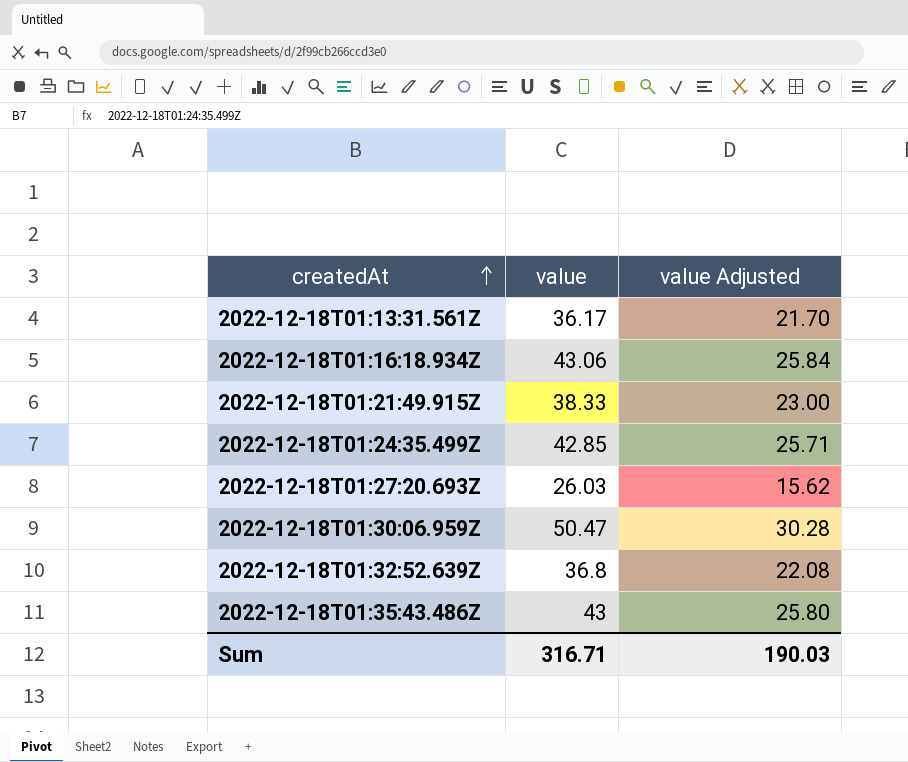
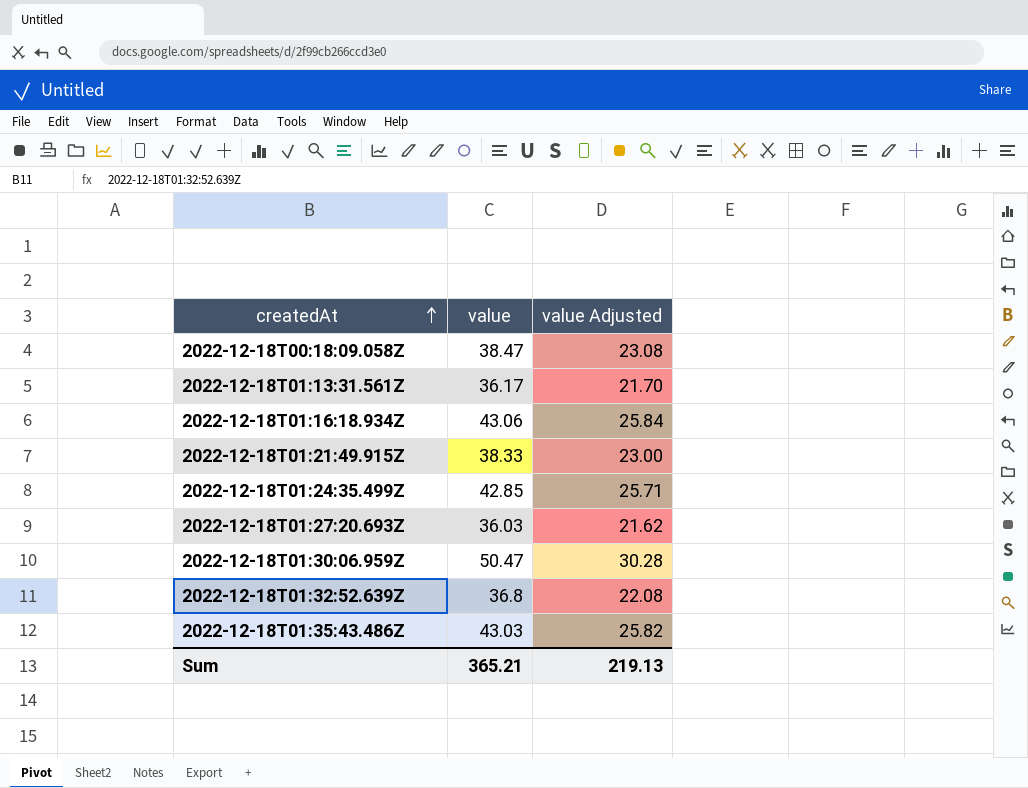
row 2022-12-18T00:18:09.058Z: none -> 38.47 | 23.08
2022-12-18T01:27:20.693Z | value: 26.03 -> 36.03
2022-12-18T01:27:20.693Z | value Adjusted: 15.62 -> 21.62
2022-12-18T01:35:43.486Z | value: 43 -> 43.03
2022-12-18T01:35:43.486Z | value Adjusted: 25.80 -> 25.82
Sum | value: 316.71 -> 365.21
Sum | value Adjusted: 190.03 -> 219.13

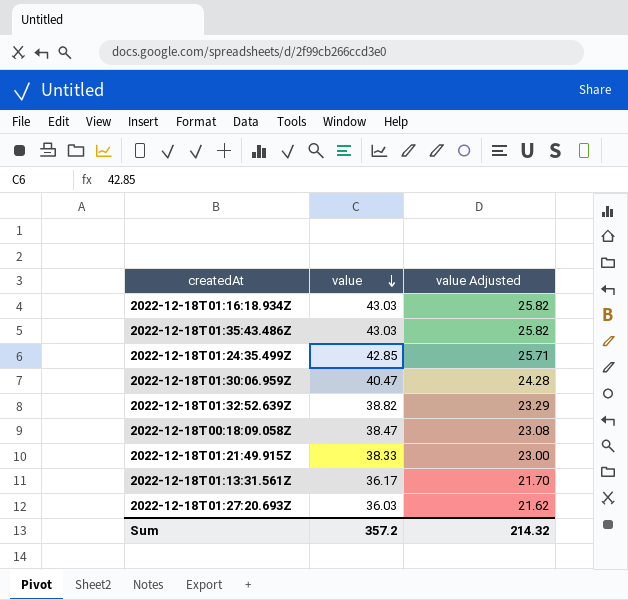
row order: createdAt ascending -> value descending
2022-12-18T01:16:18.934Z | value: 43.06 -> 43.03
2022-12-18T01:16:18.934Z | value Adjusted: 25.84 -> 25.82
2022-12-18T01:30:06.959Z | value: 50.47 -> 40.47
2022-12-18T01:30:06.959Z | value Adjusted: 30.28 -> 24.28
2022-12-18T01:32:52.639Z | value: 36.8 -> 38.82
2022-12-18T01:32:52.639Z | value Adjusted: 22.08 -> 23.29
Sum | value: 365.21 -> 357.2
Sum | value Adjusted: 219.13 -> 214.32

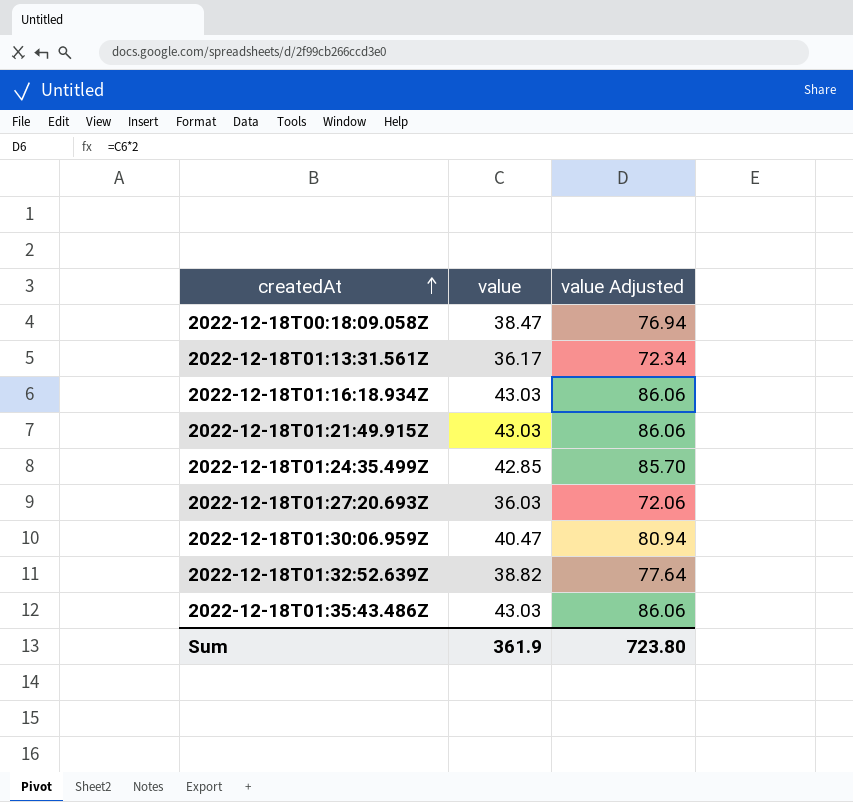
row order: value descending -> createdAt ascending
column value Adjusted | formula: [value] * 0.6 -> [value] * 2
2022-12-18T01:21:49.915Z | value: 38.33 -> 43.03
Sum | value: 357.2 -> 361.9
Sum | value Adjusted: 214.32 -> 723.80

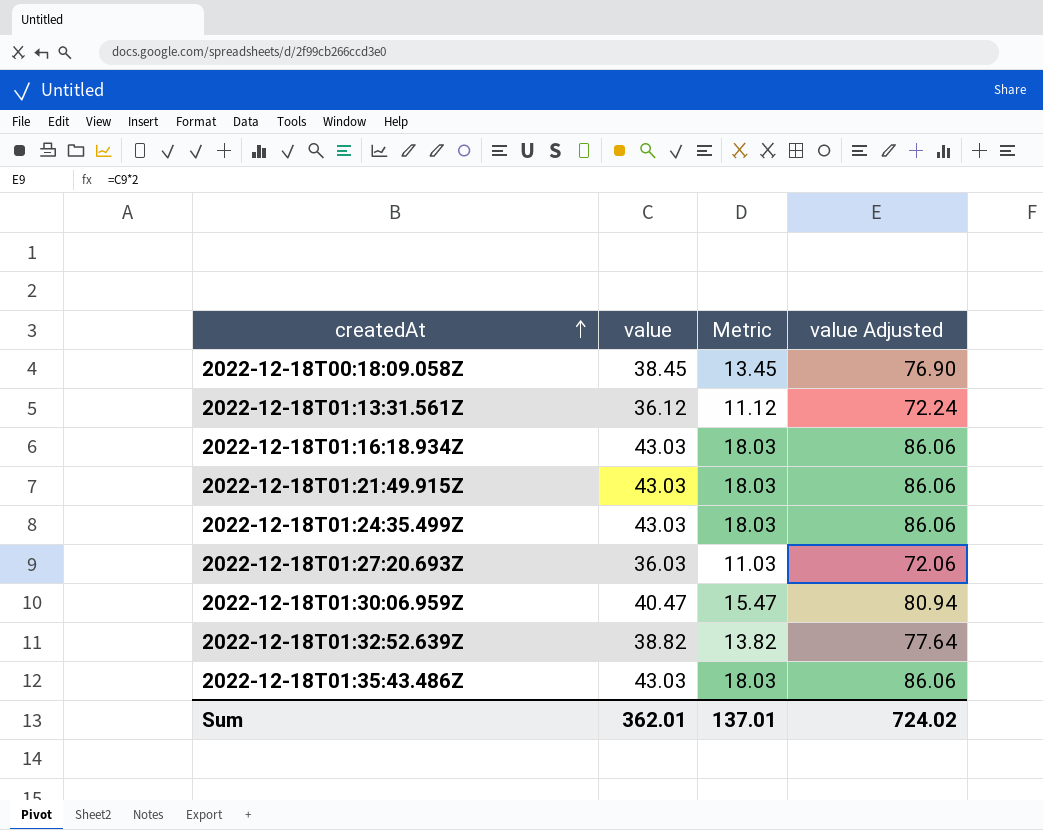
column Metric | formula: none -> [value] - 25
2022-12-18T00:18:09.058Z | value: 38.47 -> 38.45
2022-12-18T00:18:09.058Z | value Adjusted: 76.94 -> 76.90
2022-12-18T01:13:31.561Z | value: 36.17 -> 36.12
2022-12-18T01:13:31.561Z | value Adjusted: 72.34 -> 72.24
2022-12-18T01:24:35.499Z | value: 42.85 -> 43.03
2022-12-18T01:24:35.499Z | value Adjusted: 85.70 -> 86.06
Sum | value: 361.9 -> 362.01
Sum | value Adjusted: 723.80 -> 724.02

